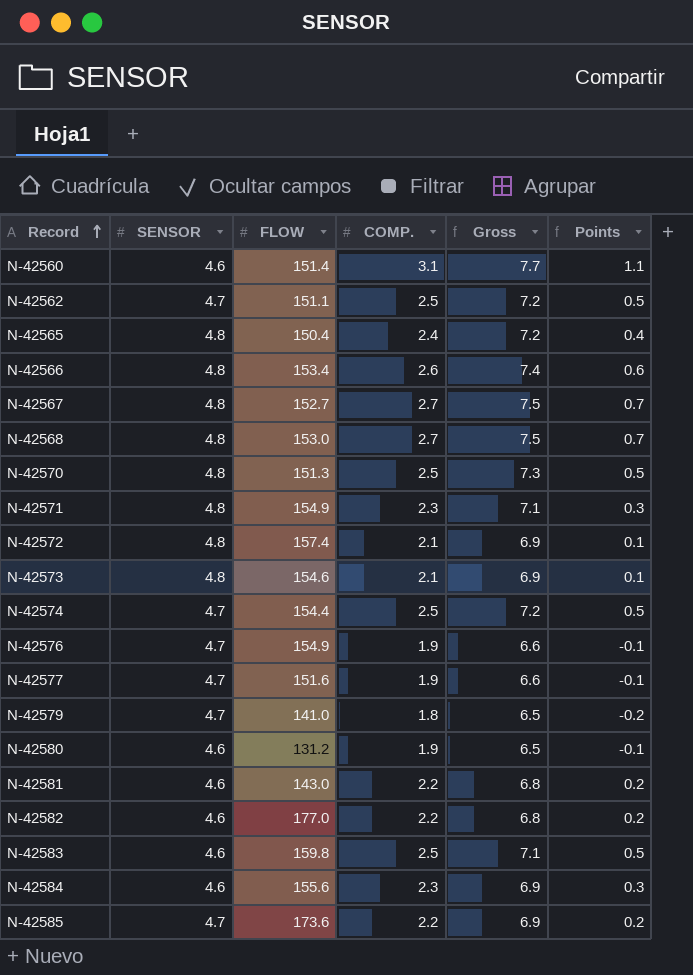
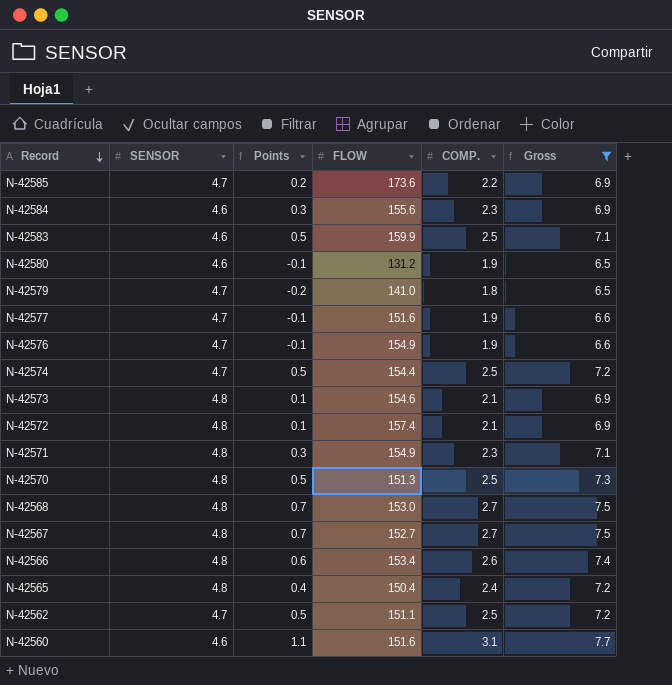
filter: none -> Gross != 6.8
row order: Record ascending -> Record descending
column Points | position: 6 -> 3
N-42583 | FLOW: 159.8 -> 159.9
N-42560 | FLOW: 151.4 -> 151.6

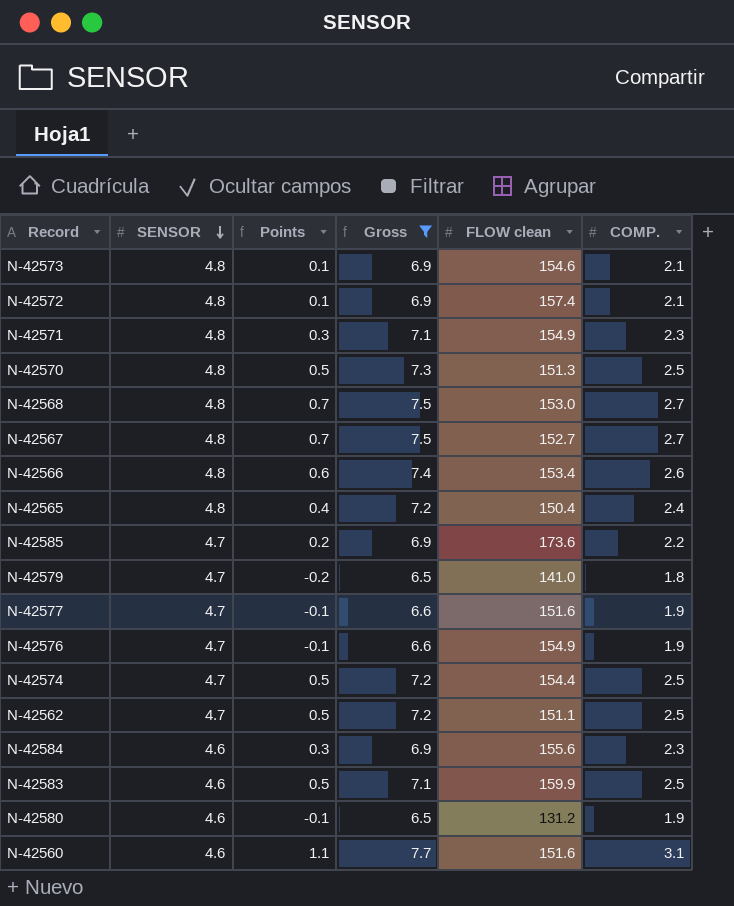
row order: Record descending -> SENSOR descending
column Gross | position: 6 -> 4
column name: FLOW -> FLOW clean

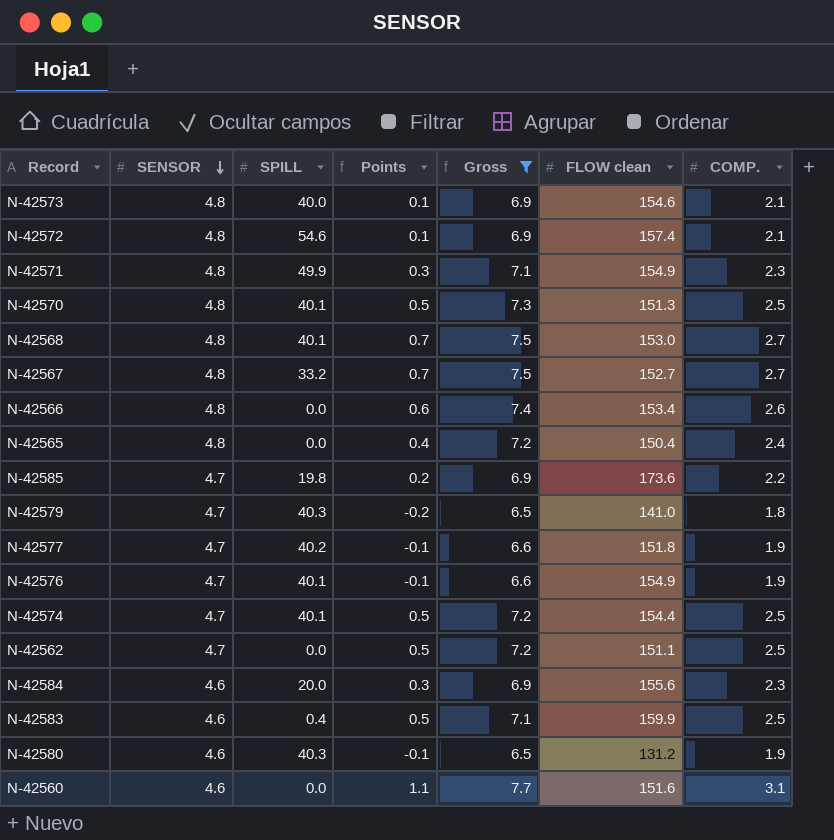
column SPILL | position: none -> 3
N-42577 | FLOW clean: 151.6 -> 151.8

